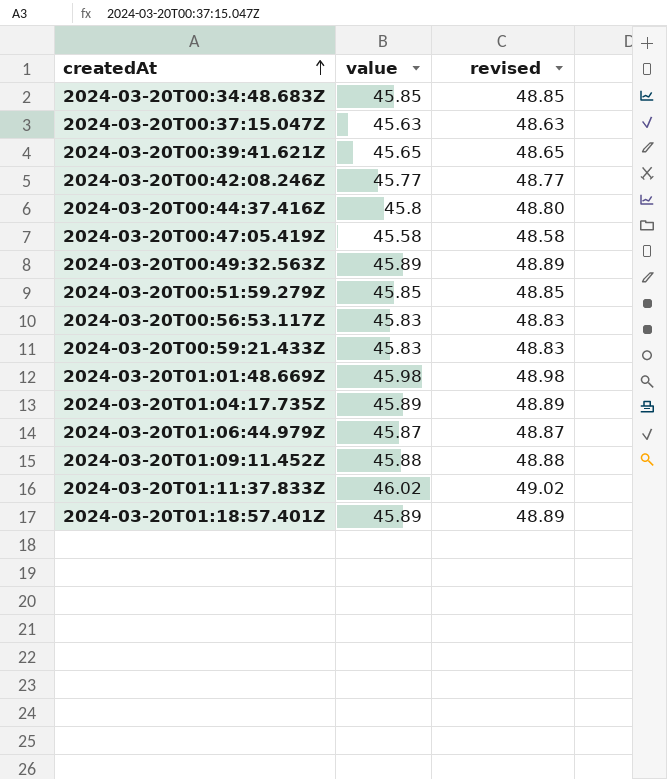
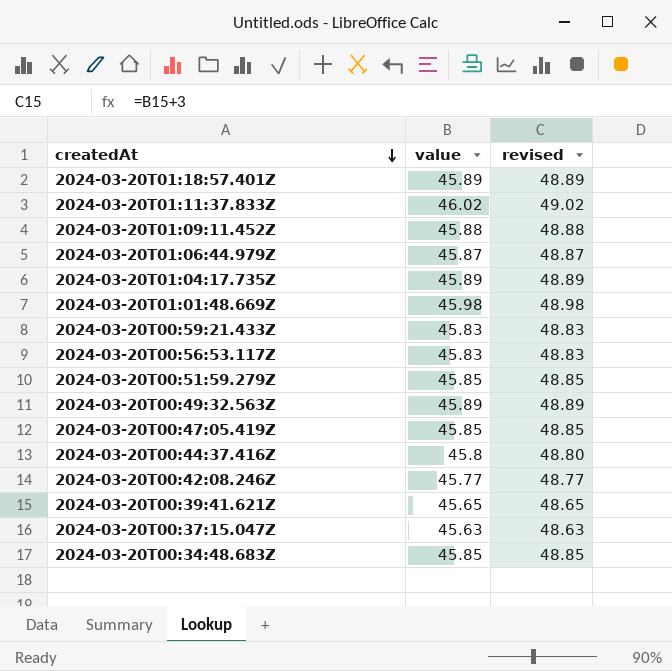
row order: createdAt ascending -> createdAt descending
2024-03-20T00:47:05.419Z | value: 45.58 -> 45.85
2024-03-20T00:47:05.419Z | revised: 48.58 -> 48.85

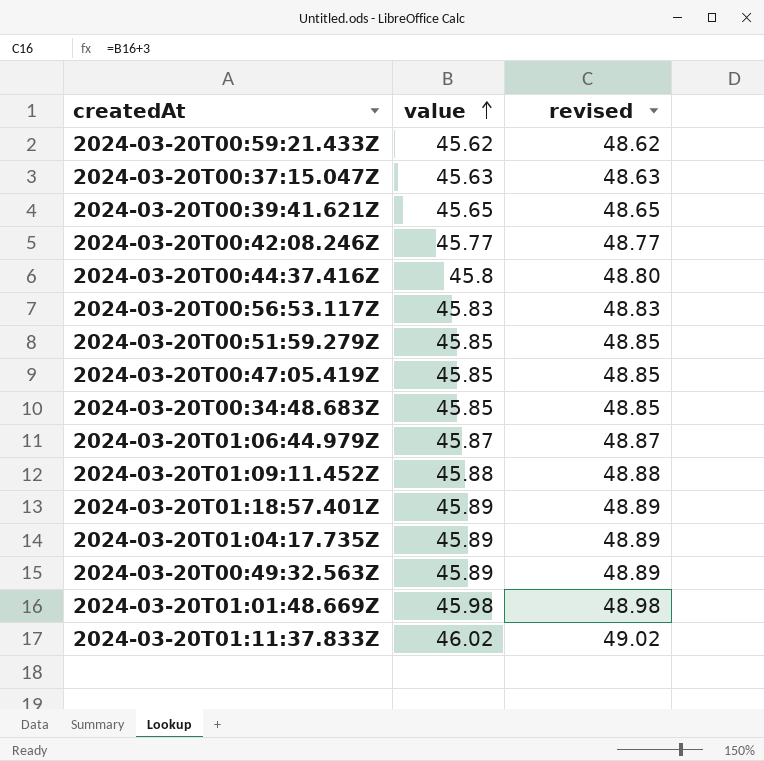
row order: createdAt descending -> value ascending
2024-03-20T00:59:21.433Z | value: 45.83 -> 45.62
2024-03-20T00:59:21.433Z | revised: 48.83 -> 48.62

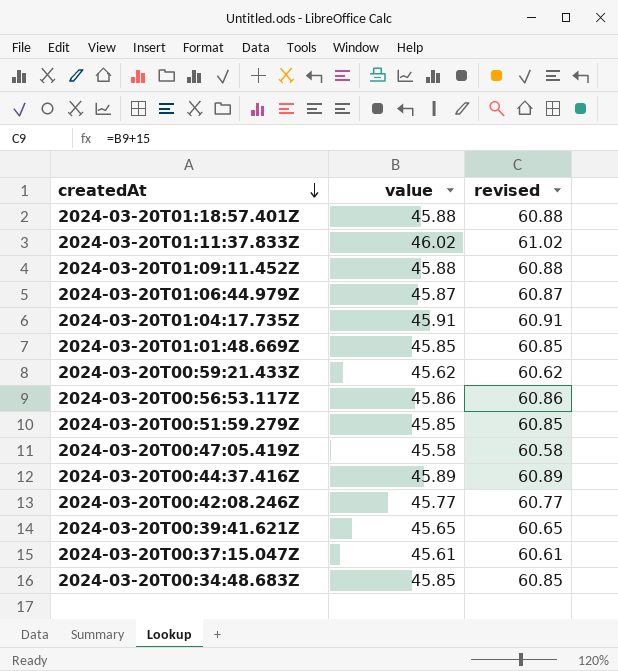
row order: value ascending -> createdAt descending
column revised | formula: [value] + 3 -> [value] + 15
row 2024-03-20T00:49:32.563Z: 45.89 | 48.89 -> none
2024-03-20T01:18:57.401Z | value: 45.89 -> 45.88
2024-03-20T01:04:17.735Z | value: 45.89 -> 45.91
2024-03-20T01:01:48.669Z | value: 45.98 -> 45.85
2024-03-20T00:56:53.117Z | value: 45.83 -> 45.86
2024-03-20T00:47:05.419Z | value: 45.85 -> 45.58
2024-03-20T00:44:37.416Z | value: 45.8 -> 45.89
2024-03-20T00:37:15.047Z | value: 45.63 -> 45.61

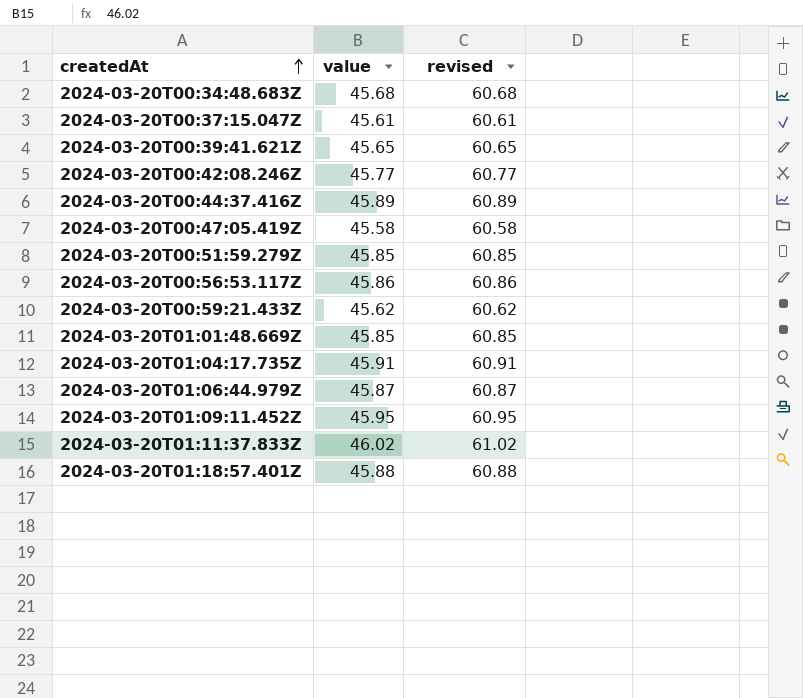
row order: createdAt descending -> createdAt ascending
2024-03-20T00:34:48.683Z | value: 45.85 -> 45.68
2024-03-20T00:34:48.683Z | revised: 60.85 -> 60.68
2024-03-20T01:09:11.452Z | value: 45.88 -> 45.95
2024-03-20T01:09:11.452Z | revised: 60.88 -> 60.95

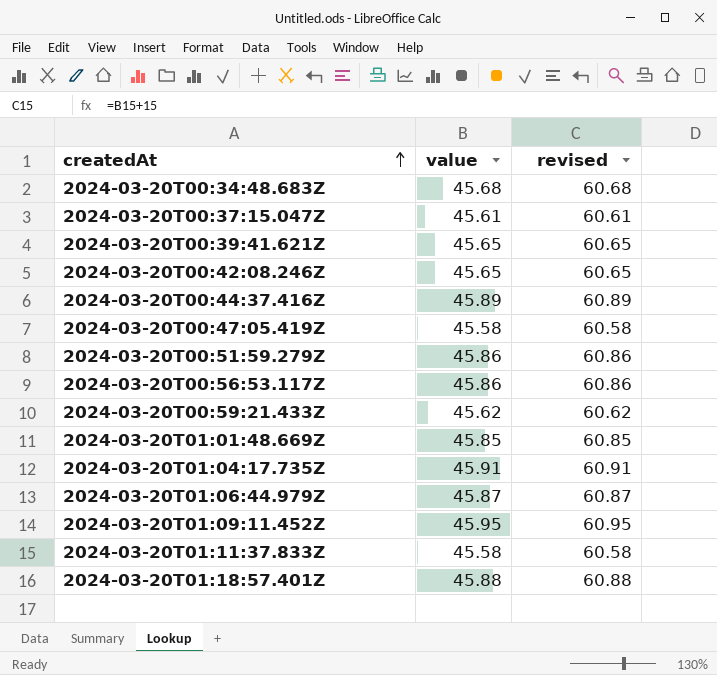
2024-03-20T00:42:08.246Z | value: 45.77 -> 45.65
2024-03-20T00:42:08.246Z | revised: 60.77 -> 60.65
2024-03-20T00:51:59.279Z | value: 45.85 -> 45.86
2024-03-20T00:51:59.279Z | revised: 60.85 -> 60.86
2024-03-20T01:11:37.833Z | value: 46.02 -> 45.58
2024-03-20T01:11:37.833Z | revised: 61.02 -> 60.58

